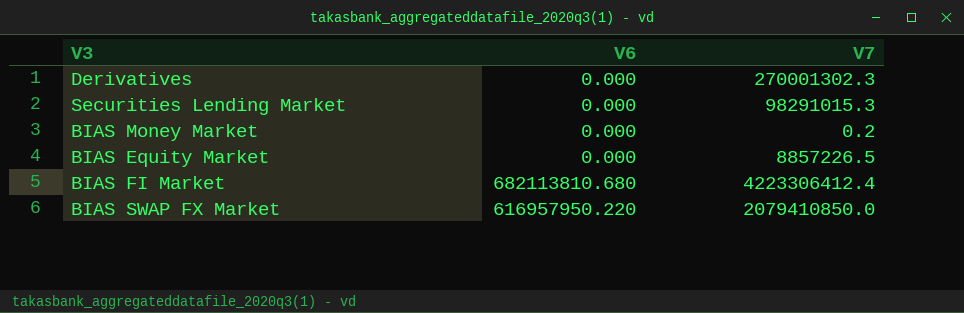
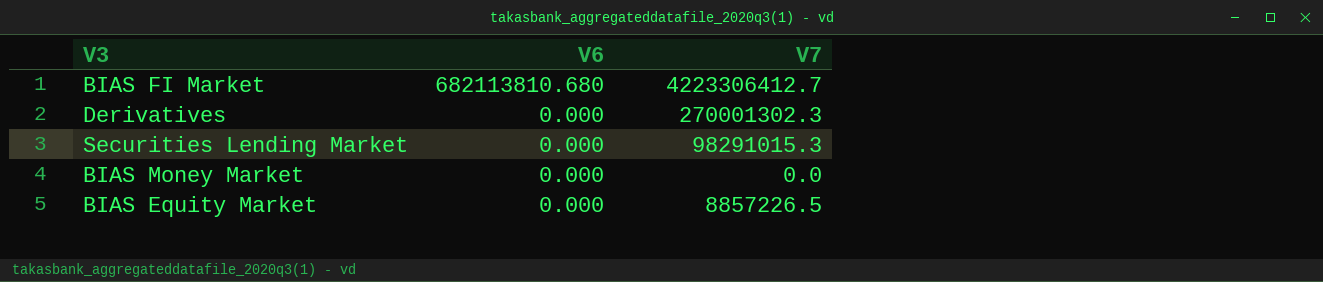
row order: none -> V6 descending
row BIAS SWAP FX Market: 616957950.220 | 2079410850.0 -> none
BIAS FI Market | V7: 4223306412.4 -> 4223306412.7
BIAS Money Market | V7: 0.2 -> 0.0

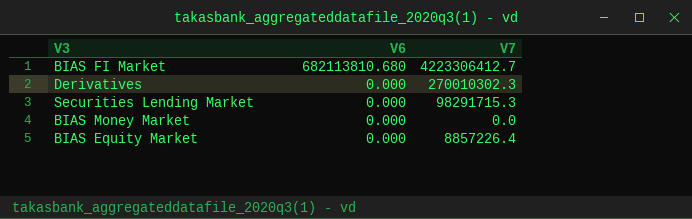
Derivatives | V7: 270001302.3 -> 270010302.3
Securities Lending Market | V7: 98291015.3 -> 98291715.3
BIAS Equity Market | V7: 8857226.5 -> 8857226.4

